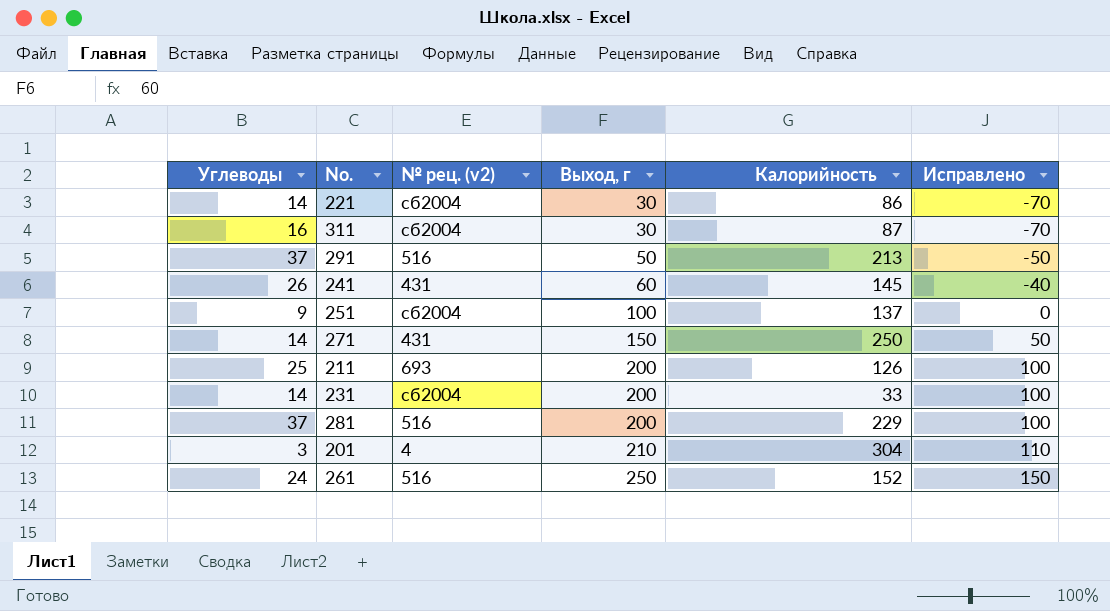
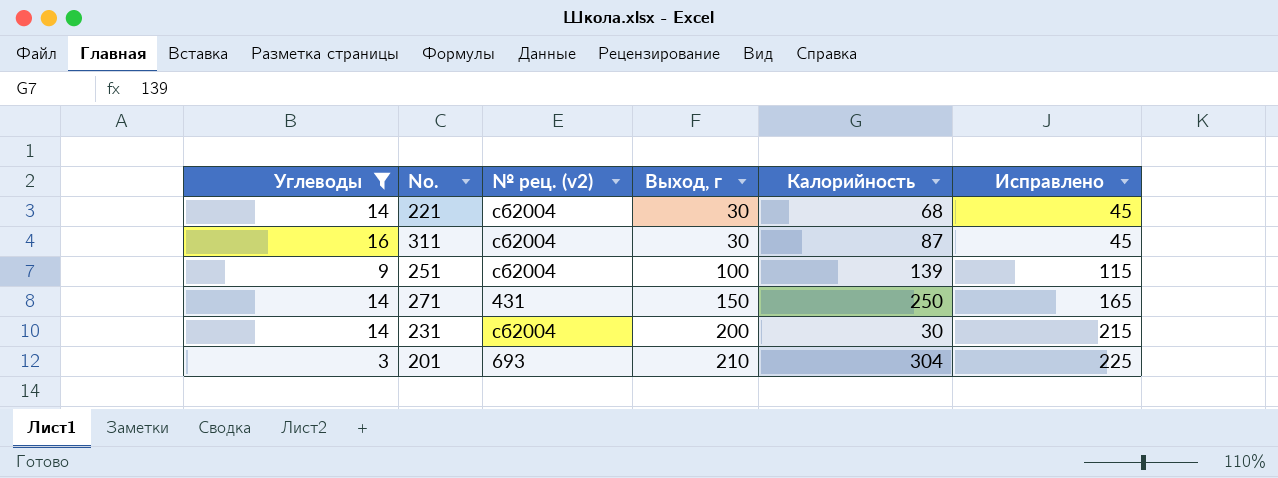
filter: none -> Углеводы <= 16
column Исправлено | formula: [Выход, г] - 100 -> [Выход, г] + 15
221 | Калорийность: 86 -> 68
251 | Калорийность: 137 -> 139
231 | Калорийность: 33 -> 30
201 | № рец. (v2): 4 -> 693

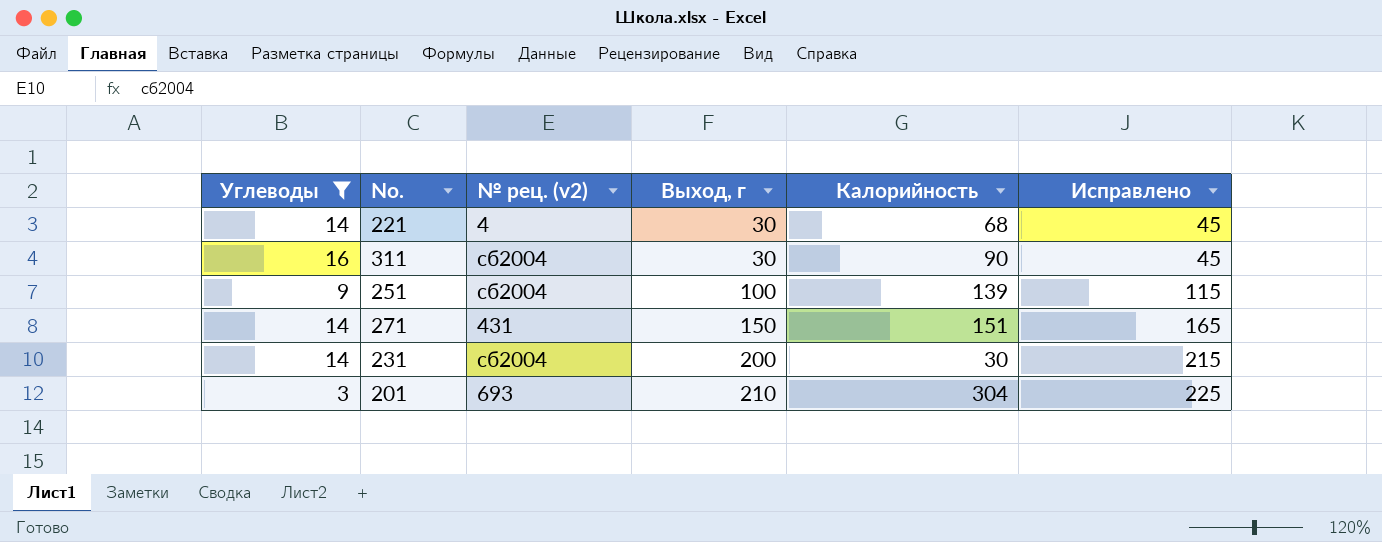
221 | № рец. (v2): сб2004 -> 4
311 | Калорийность: 87 -> 90
271 | Калорийность: 250 -> 151

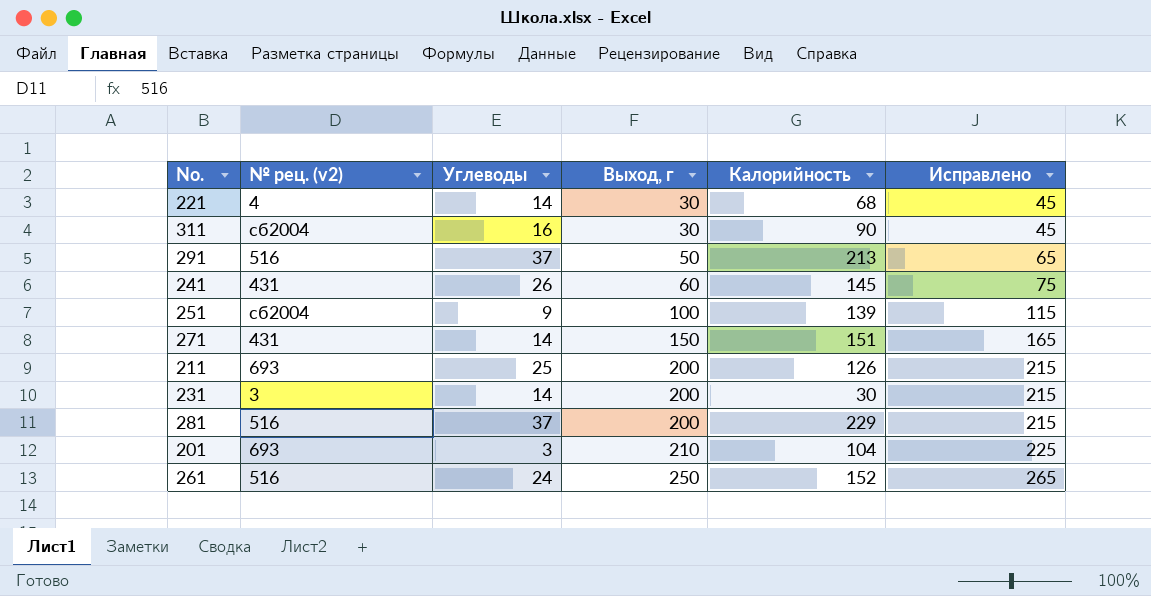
filter: Углеводы <= 16 -> none
column Углеводы | position: 1 -> 3
231 | № рец. (v2): сб2004 -> 3
201 | Калорийность: 304 -> 104

